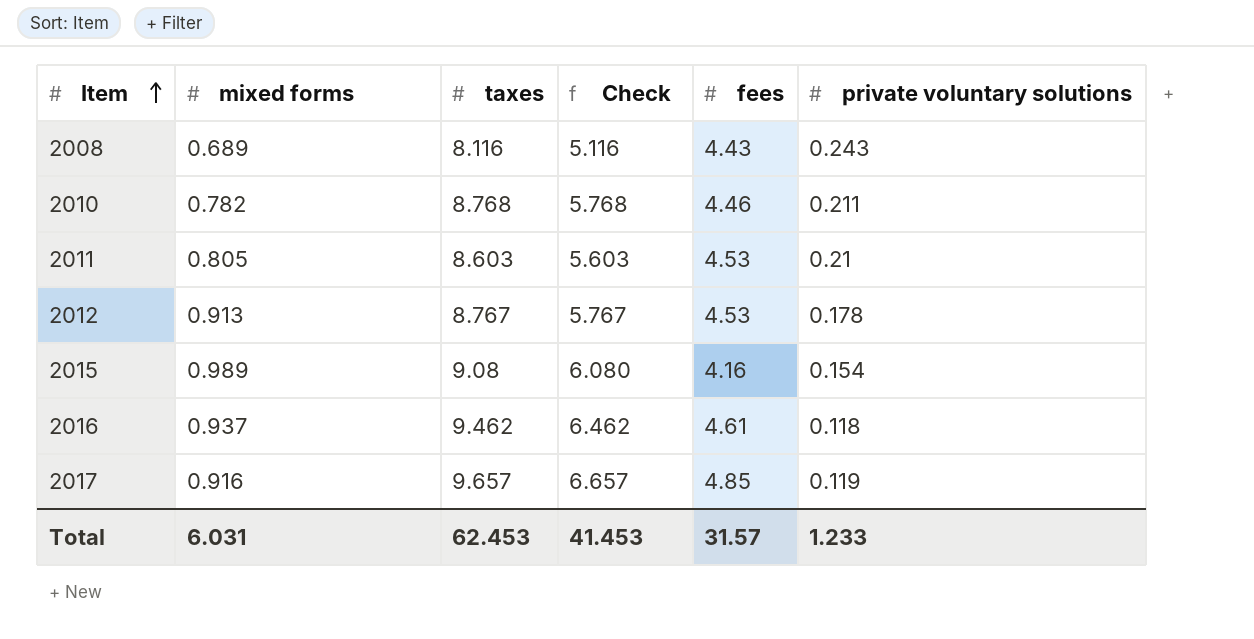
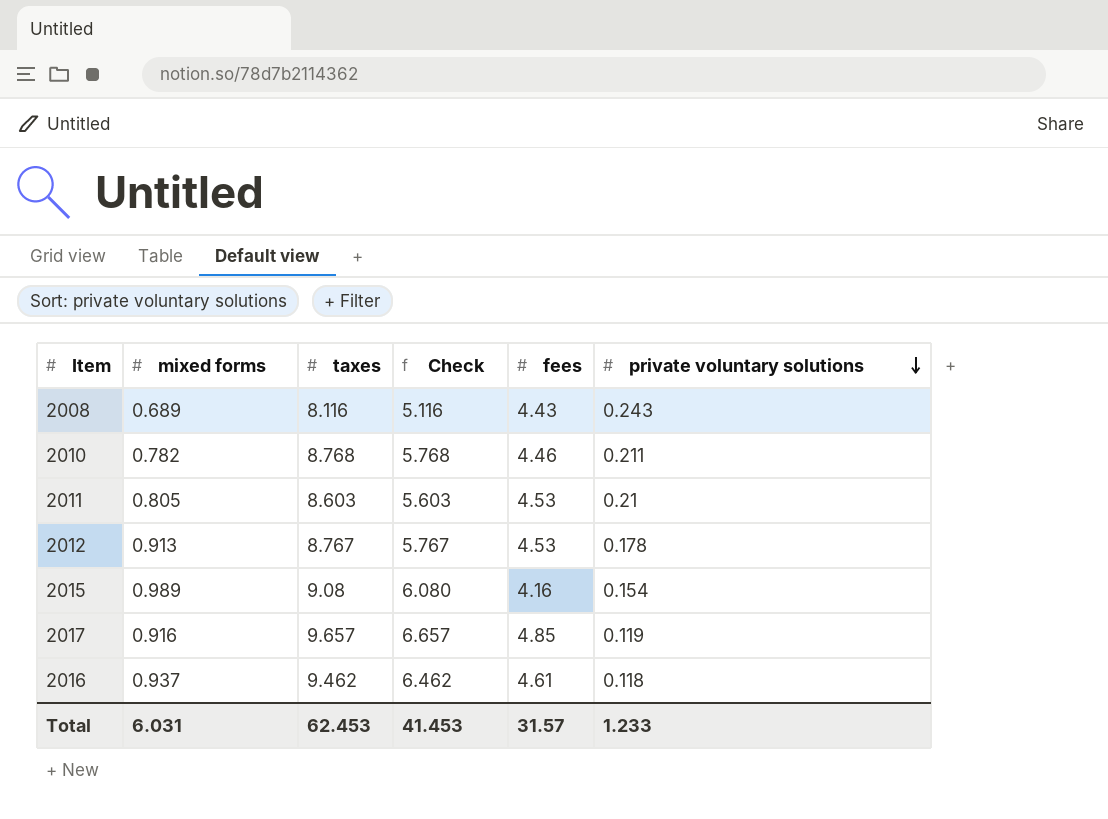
row order: Item ascending -> private voluntary solutions descending

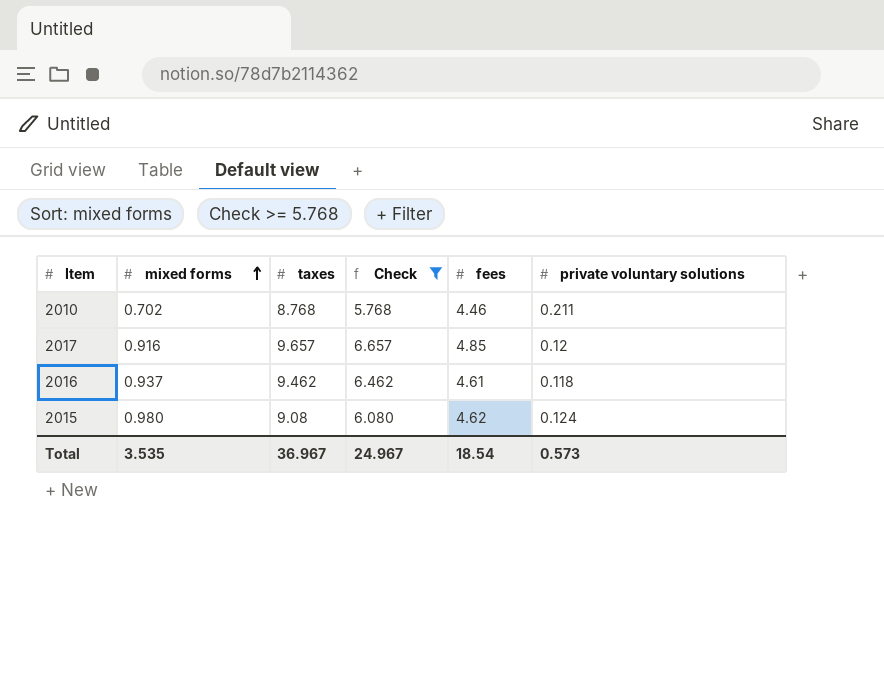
filter: none -> Check >= 5.768
row order: private voluntary solutions descending -> mixed forms ascending
2010 | mixed forms: 0.782 -> 0.702
2017 | private voluntary solutions: 0.119 -> 0.12
2015 | mixed forms: 0.989 -> 0.980
2015 | fees: 4.16 -> 4.62
2015 | private voluntary solutions: 0.154 -> 0.124
Total | mixed forms: 6.031 -> 3.535
Total | taxes: 62.453 -> 36.967
Total | Check: 41.453 -> 24.967
Total | fees: 31.57 -> 18.54
Total | private voluntary solutions: 1.233 -> 0.573

